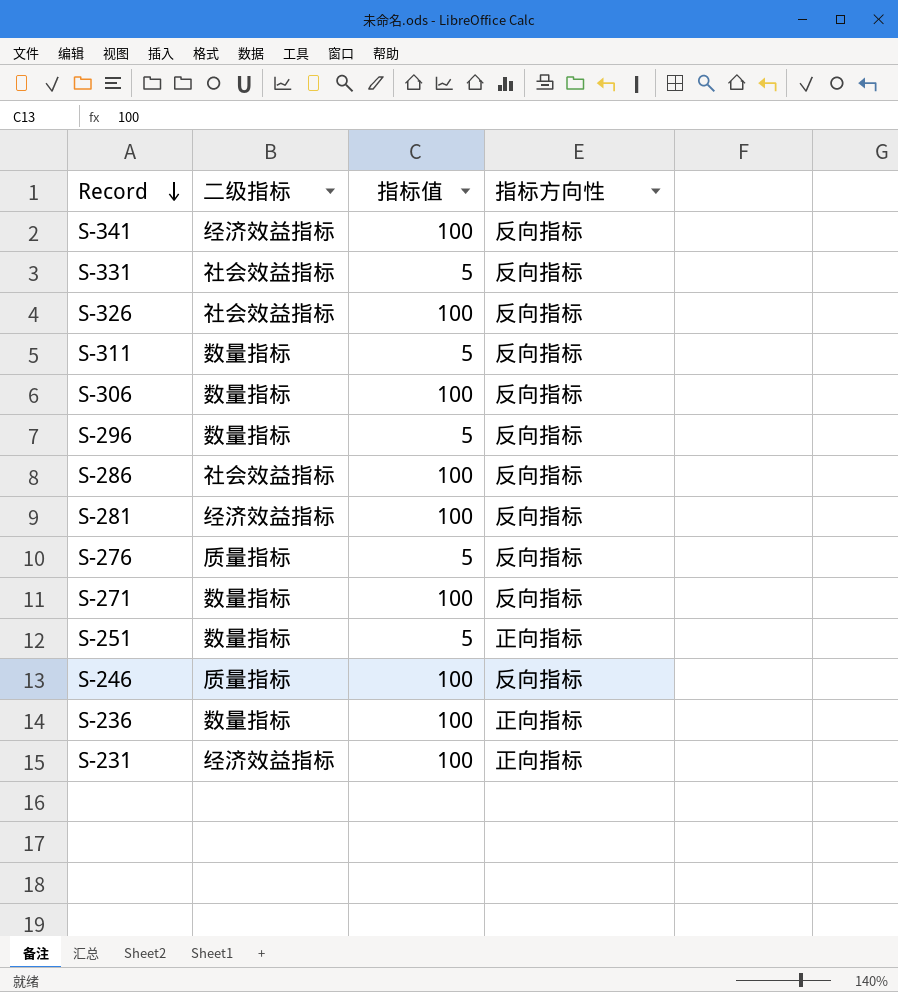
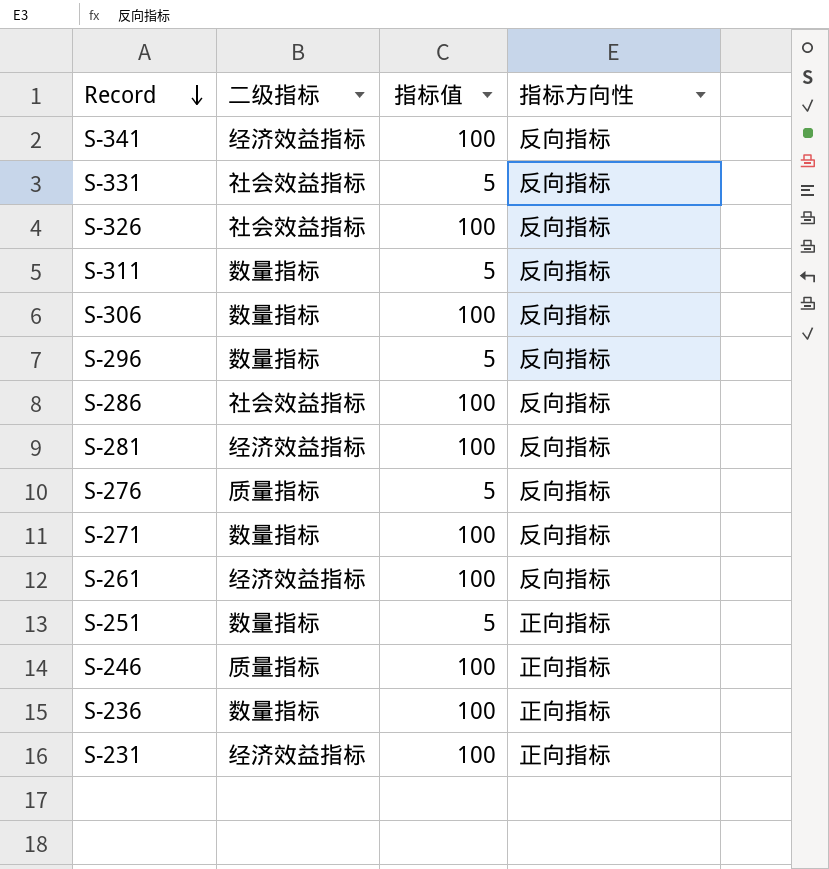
row S-261: none -> 经济效益指标 | 100 | 反向指标
S-246 | 指标方向性: 反向指标 -> 正向指标

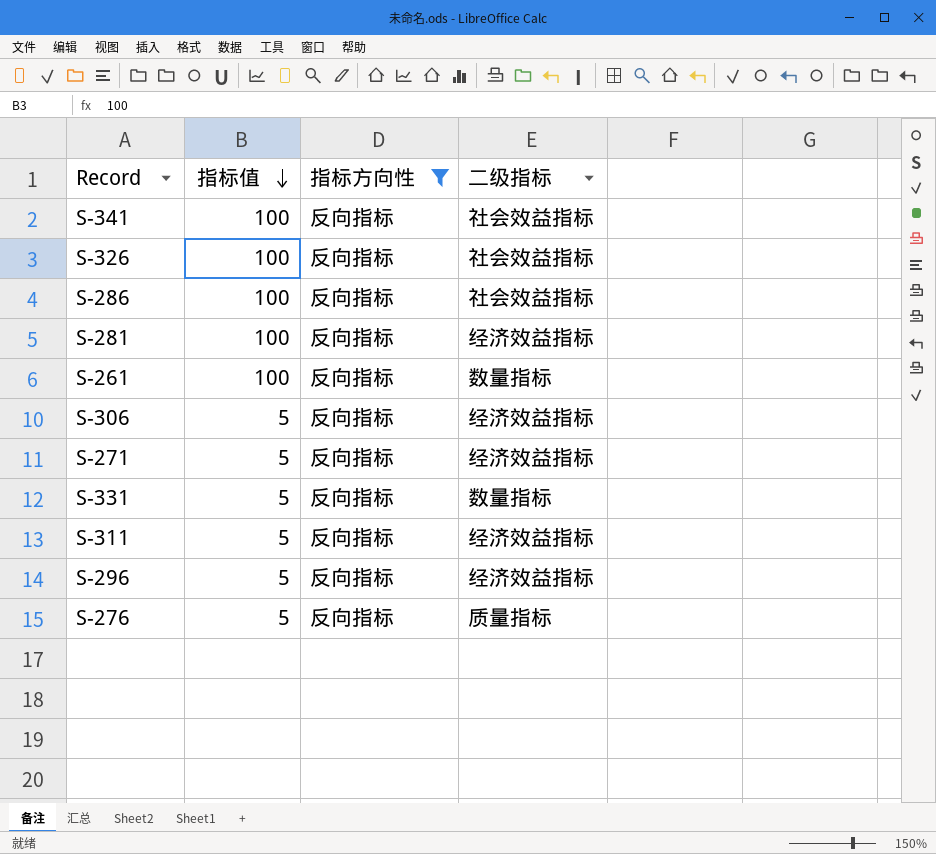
filter: none -> 指标方向性 = 反向指标
row order: Record descending -> 指标值 descending
column 二级指标 | position: 2 -> 4
S-341 | 二级指标: 经济效益指标 -> 社会效益指标
S-261 | 二级指标: 经济效益指标 -> 数量指标
S-306 | 指标值: 100 -> 5
S-306 | 二级指标: 数量指标 -> 经济效益指标
S-271 | 指标值: 100 -> 5
S-271 | 二级指标: 数量指标 -> 经济效益指标
S-331 | 二级指标: 社会效益指标 -> 数量指标
S-311 | 二级指标: 数量指标 -> 经济效益指标
S-296 | 二级指标: 数量指标 -> 经济效益指标

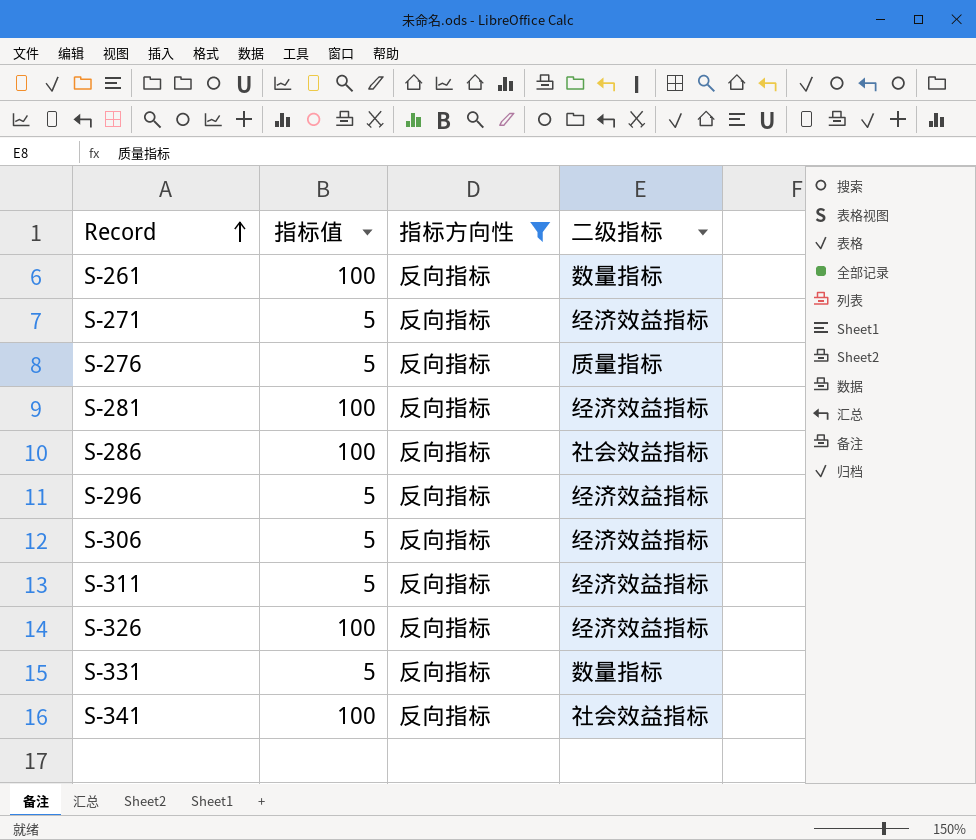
row order: 指标值 descending -> Record ascending
S-326 | 二级指标: 社会效益指标 -> 经济效益指标

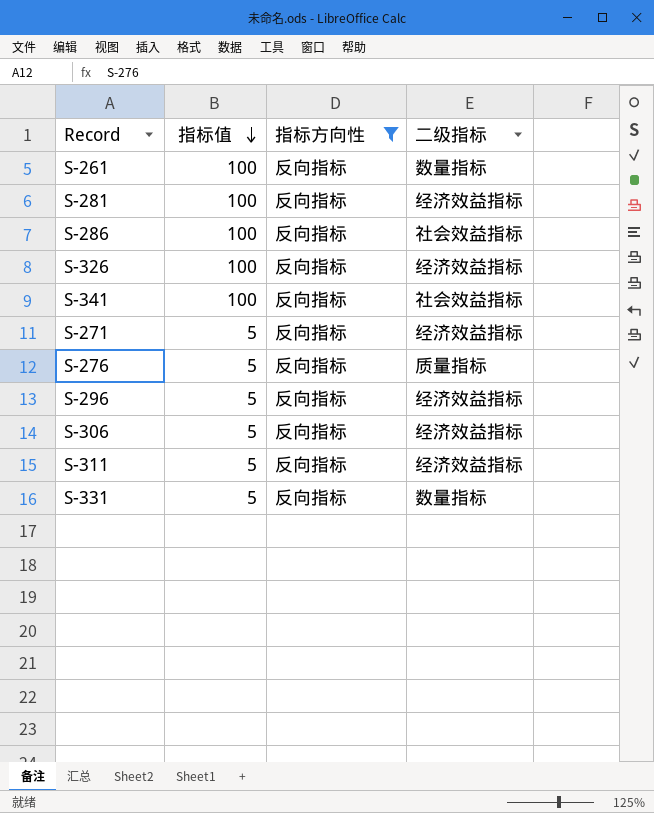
row order: Record ascending -> 指标值 descending

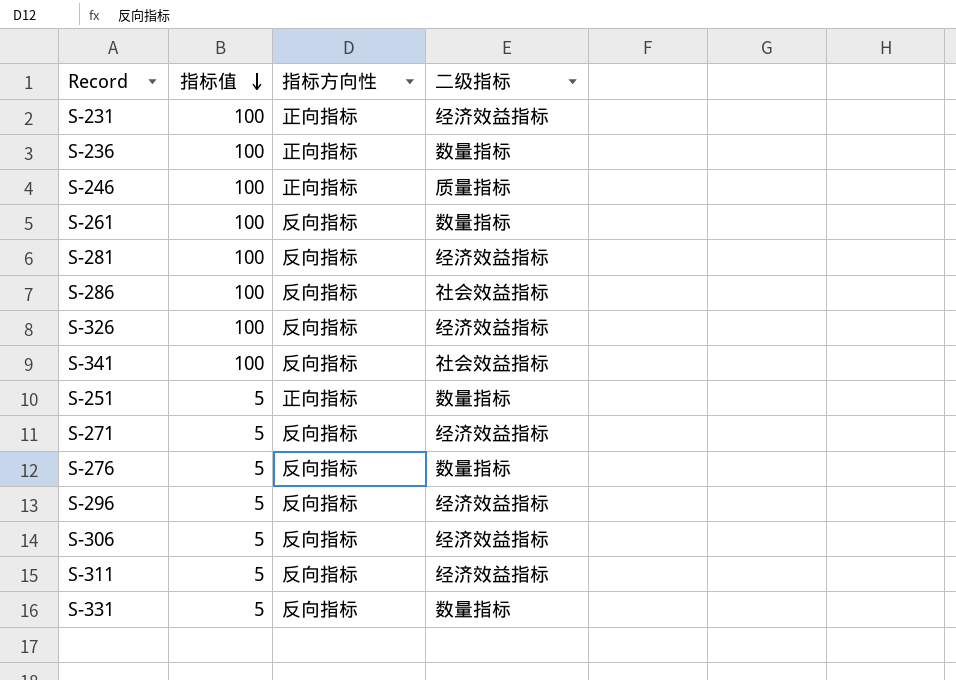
filter: 指标方向性 = 反向指标 -> none
S-276 | 二级指标: 质量指标 -> 数量指标

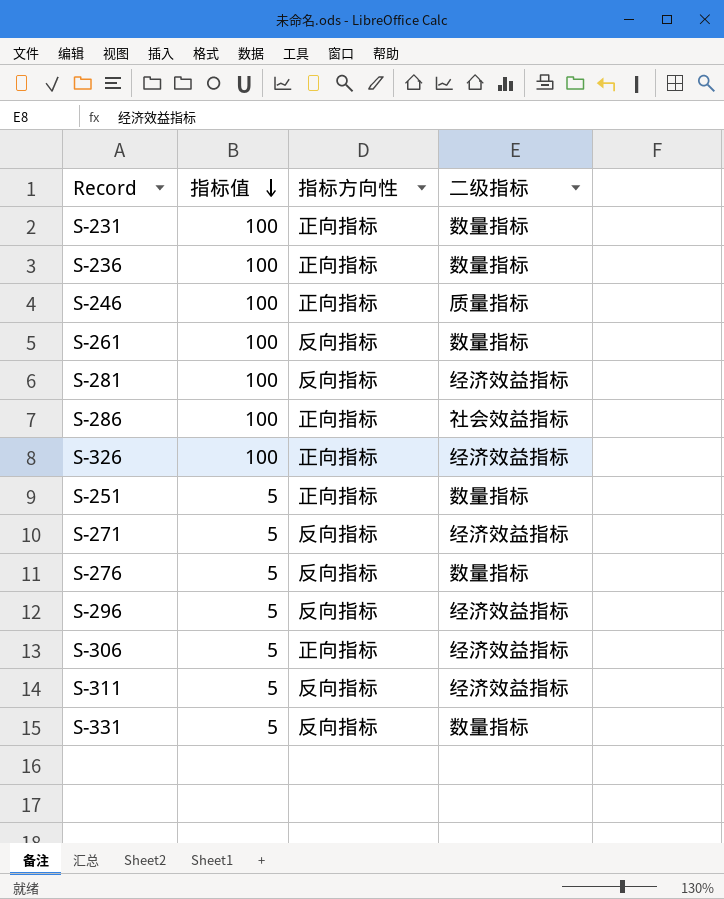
row S-341: 100 | 反向指标 | 社会效益指标 -> none
S-231 | 二级指标: 经济效益指标 -> 数量指标
S-286 | 指标方向性: 反向指标 -> 正向指标
S-326 | 指标方向性: 反向指标 -> 正向指标
S-306 | 指标方向性: 反向指标 -> 正向指标

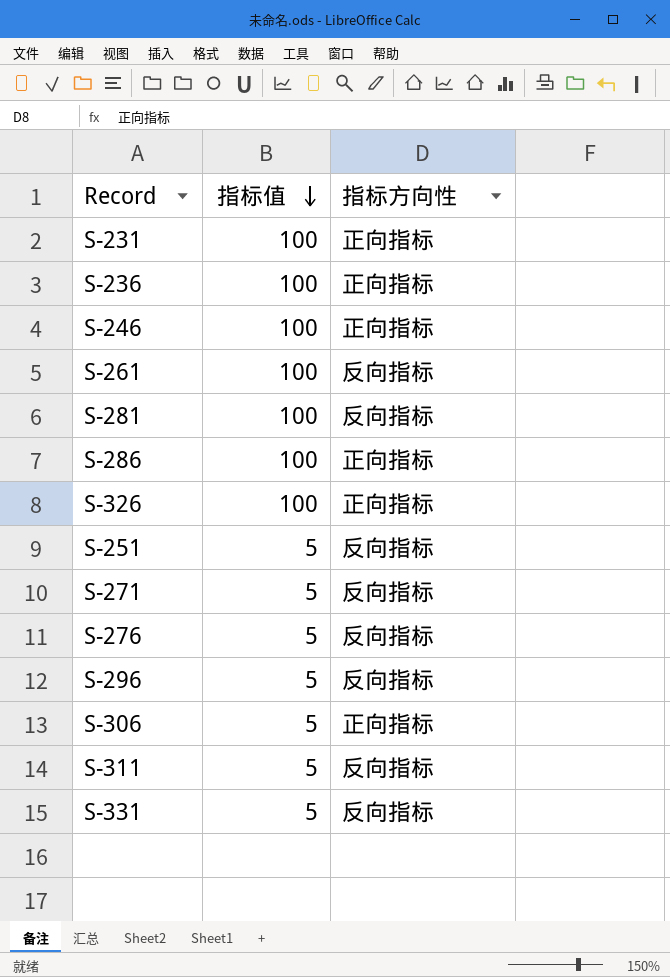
column 二级指标 | position: 4 -> none
S-251 | 指标方向性: 正向指标 -> 反向指标

